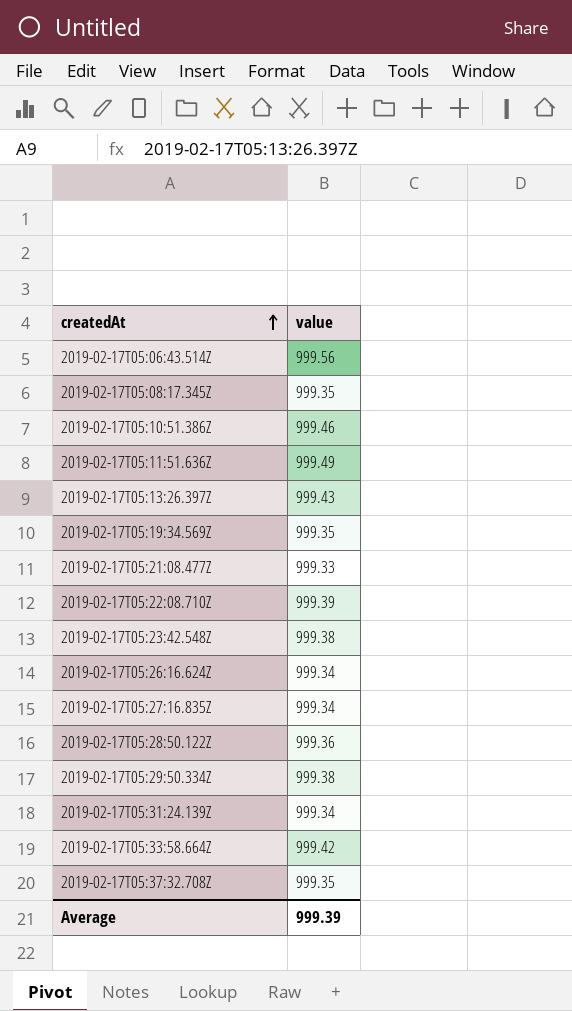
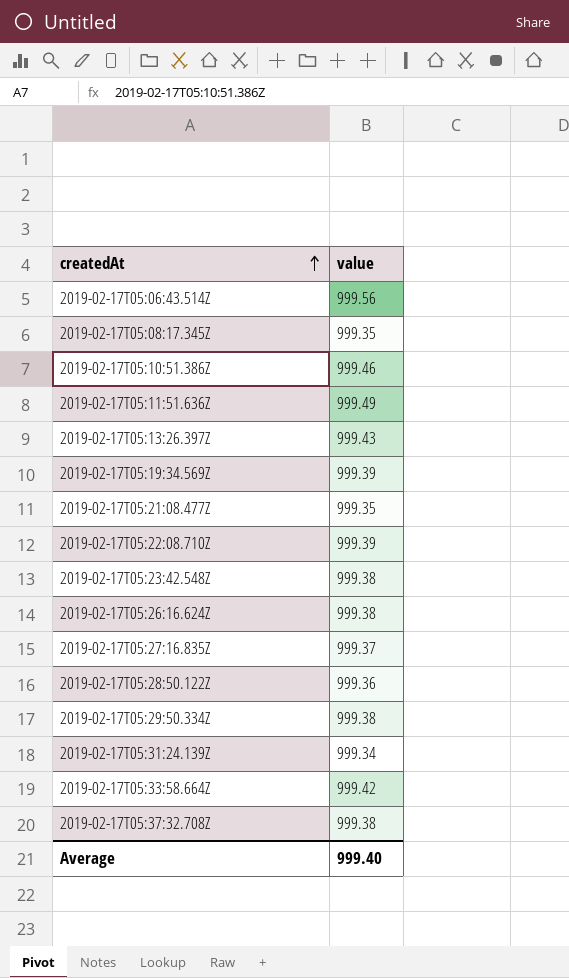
2019-02-17T05:19:34.569Z | value: 999.35 -> 999.39
2019-02-17T05:21:08.477Z | value: 999.33 -> 999.35
2019-02-17T05:26:16.624Z | value: 999.34 -> 999.38
2019-02-17T05:27:16.835Z | value: 999.34 -> 999.37
2019-02-17T05:37:32.708Z | value: 999.35 -> 999.38
Average | value: 999.39 -> 999.40

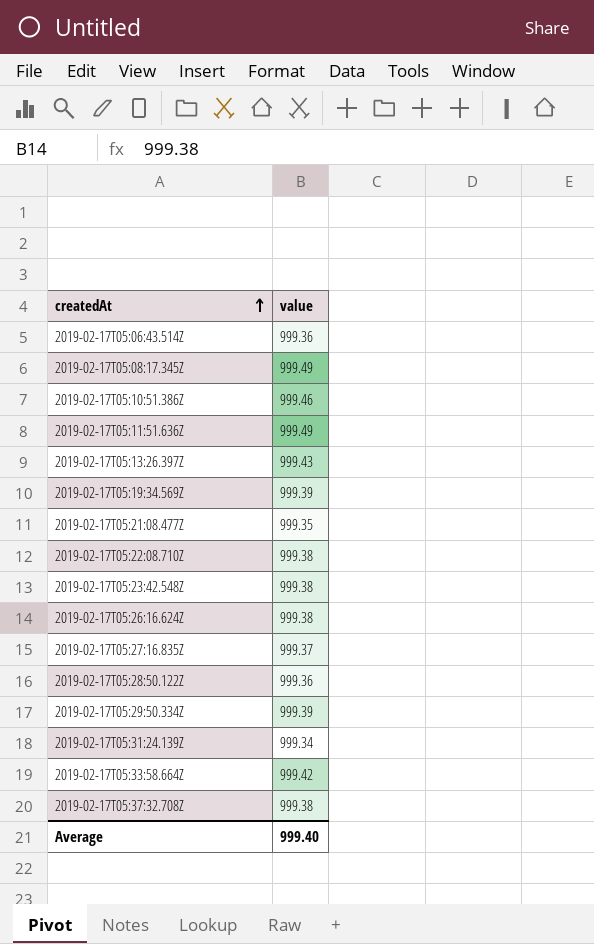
2019-02-17T05:06:43.514Z | value: 999.56 -> 999.36
2019-02-17T05:08:17.345Z | value: 999.35 -> 999.49
2019-02-17T05:22:08.710Z | value: 999.39 -> 999.38
2019-02-17T05:29:50.334Z | value: 999.38 -> 999.39

